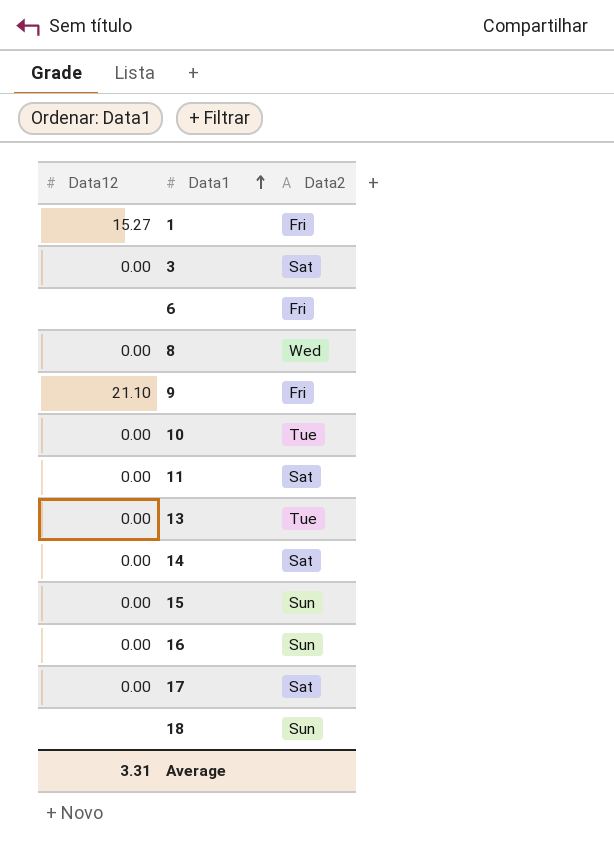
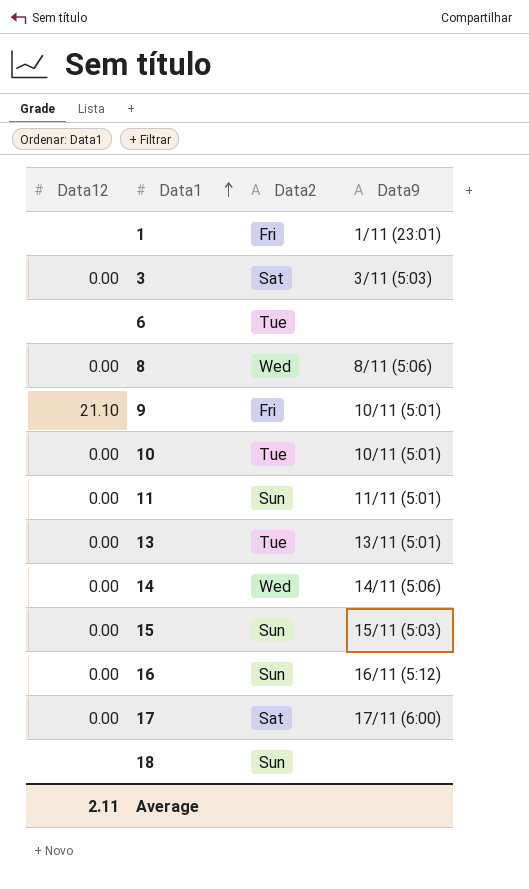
column Data9 | position: none -> 4
1 | Data12: 15.27 -> none
6 | Data2: Fri -> Tue
11 | Data2: Sat -> Sun
14 | Data2: Sat -> Wed
Average | Data12: 3.31 -> 2.11

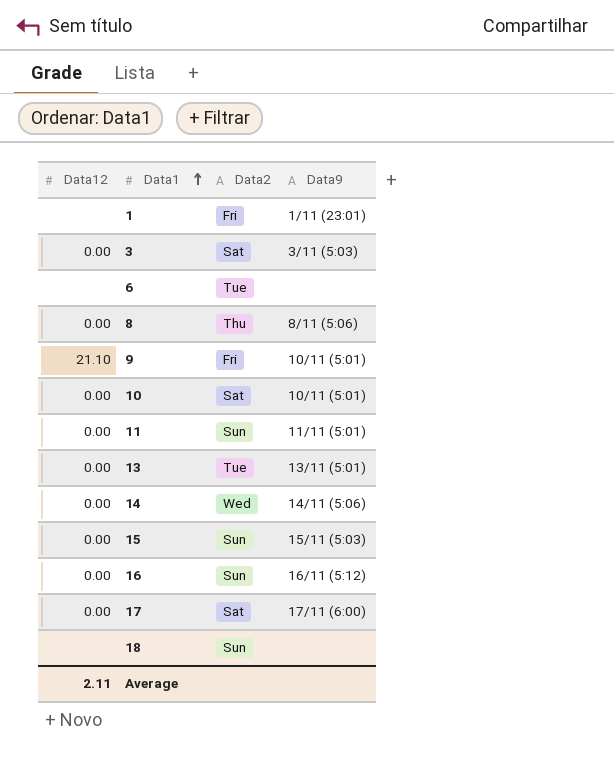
8 | Data2: Wed -> Thu
10 | Data2: Tue -> Sat

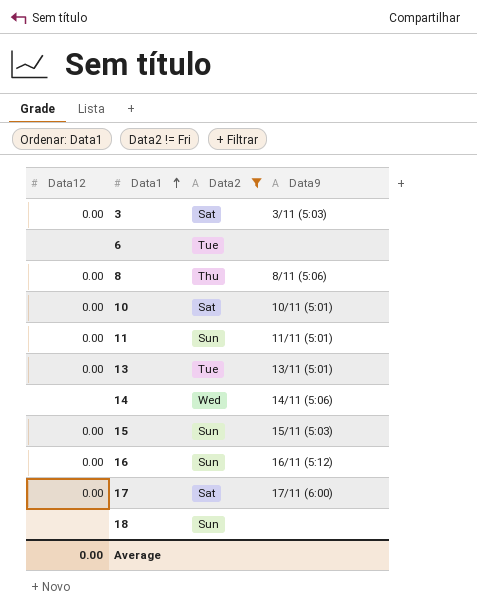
filter: none -> Data2 != Fri
14 | Data12: 0.00 -> none
Average | Data12: 2.11 -> 0.00

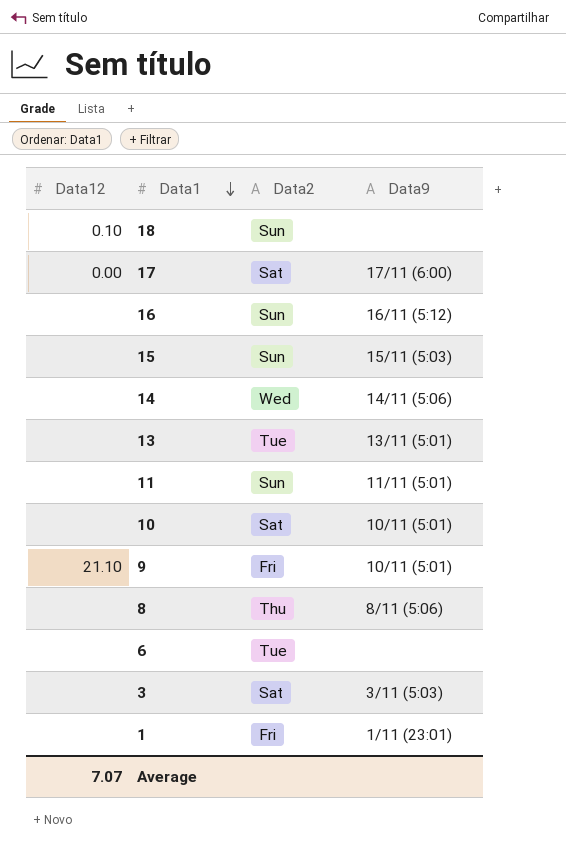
filter: Data2 != Fri -> none
row order: Data1 ascending -> Data1 descending
18 | Data12: none -> 0.10
16 | Data12: 0.00 -> none
15 | Data12: 0.00 -> none
13 | Data12: 0.00 -> none
11 | Data12: 0.00 -> none
10 | Data12: 0.00 -> none
8 | Data12: 0.00 -> none
3 | Data12: 0.00 -> none
Average | Data12: 0.00 -> 7.07

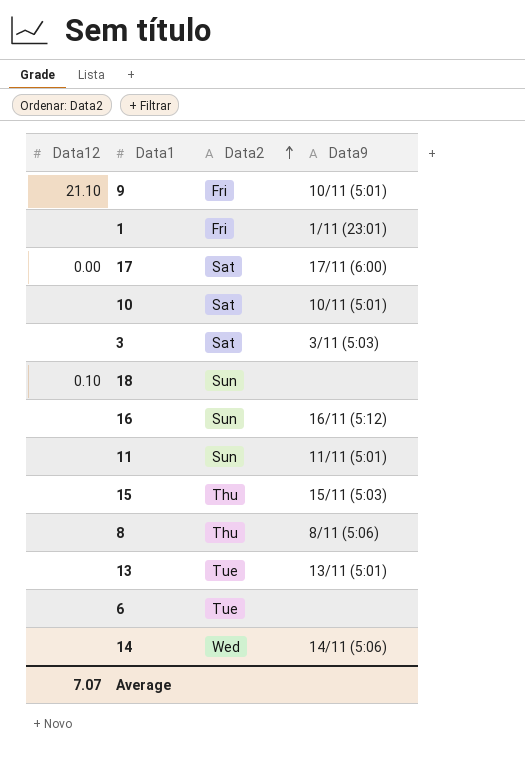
row order: Data1 descending -> Data2 ascending
15 | Data2: Sun -> Thu

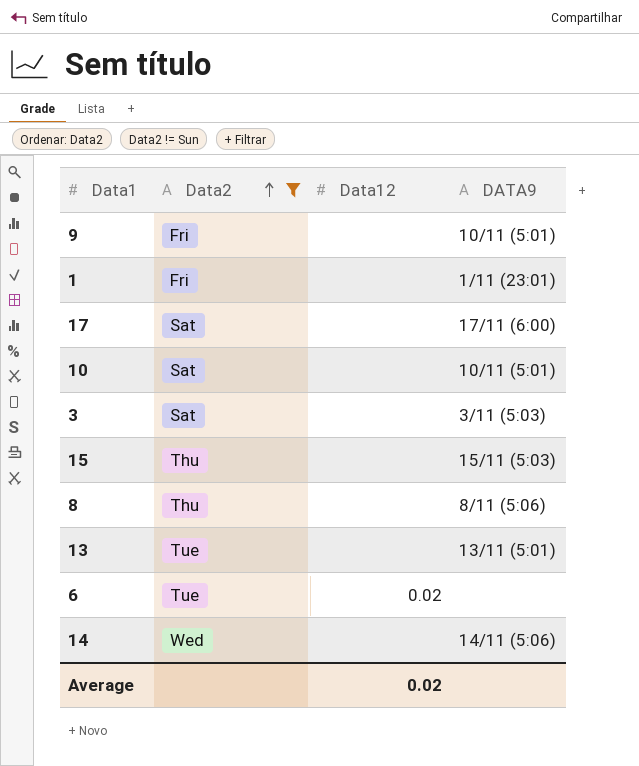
filter: none -> Data2 != Sun
column Data12 | position: 1 -> 3
column name: Data9 -> DATA9
9 | Data12: 21.10 -> none
17 | Data12: 0.00 -> none
6 | Data12: none -> 0.02
Average | Data12: 7.07 -> 0.02

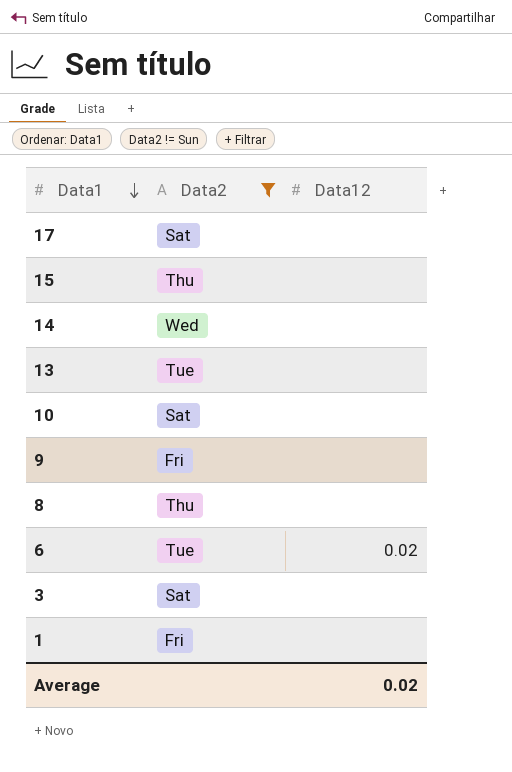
row order: Data2 ascending -> Data1 descending
column DATA9 | position: 4 -> none

